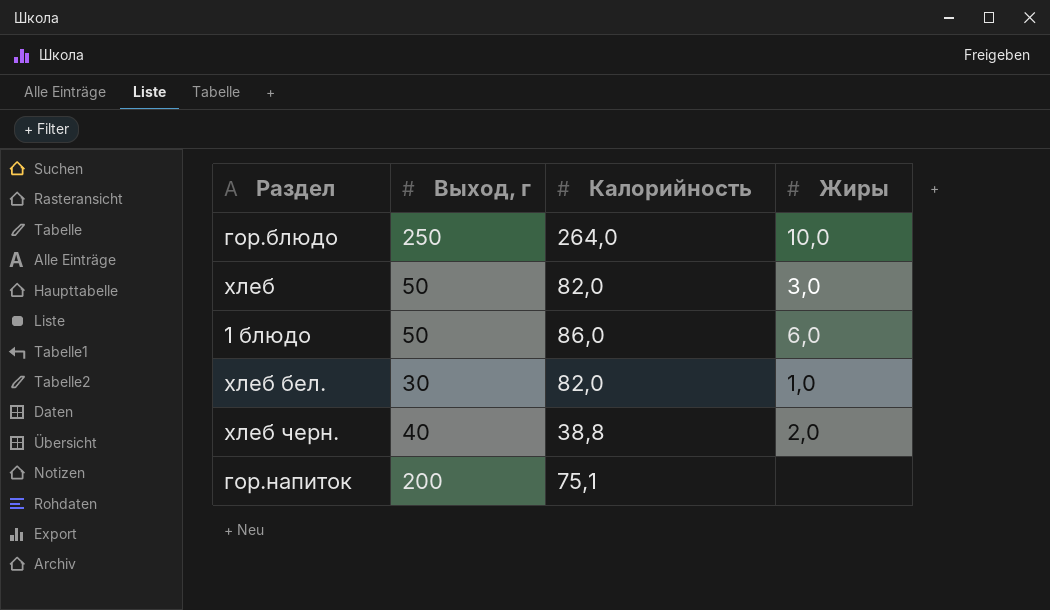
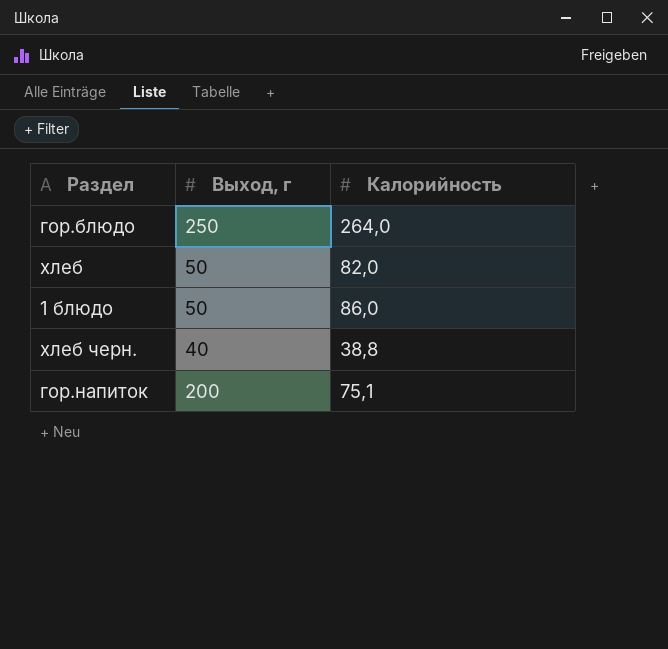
column Жиры | position: 4 -> none
row хлеб бел.: 30 | 82,0 | 1,0 -> none

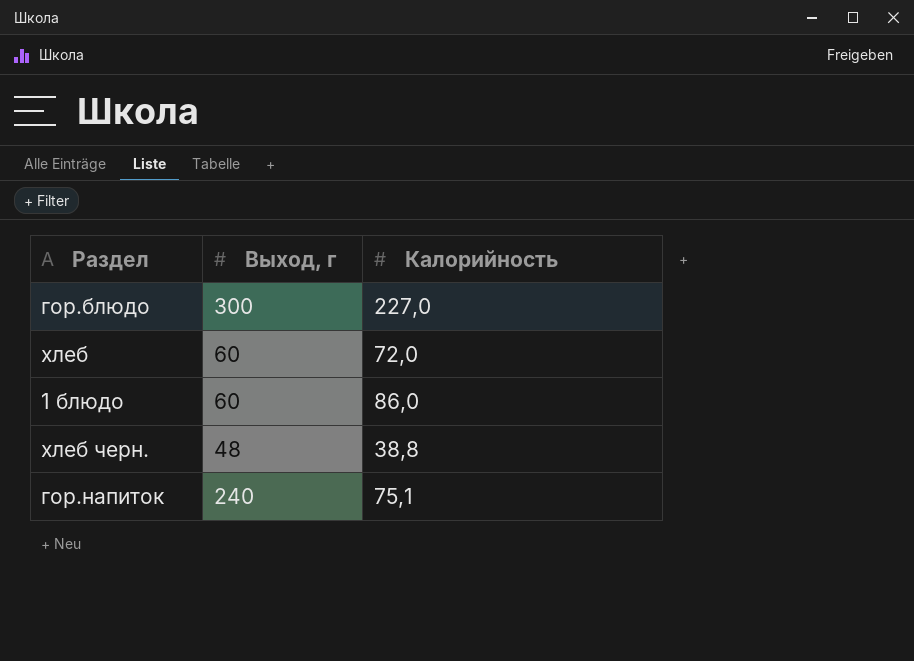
гор.блюдо | Выход, г: 250 -> 300
гор.блюдо | Калорийность: 264,0 -> 227,0
хлеб | Выход, г: 50 -> 60
хлеб | Калорийность: 82,0 -> 72,0
1 блюдо | Выход, г: 50 -> 60
хлеб черн. | Выход, г: 40 -> 48
гор.напиток | Выход, г: 200 -> 240

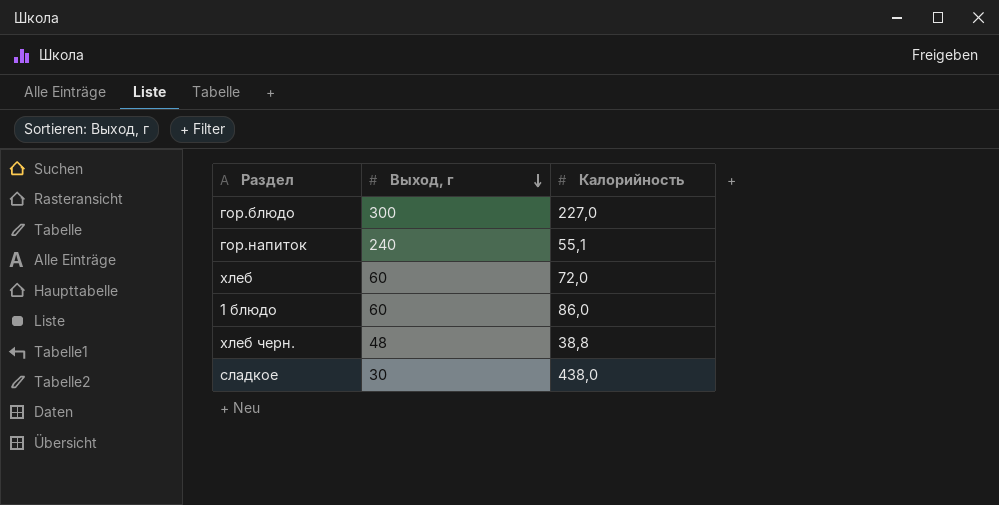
row order: none -> Выход, г descending
гор.напиток | Калорийность: 75,1 -> 55,1
row сладкое: none -> 30 | 438,0

